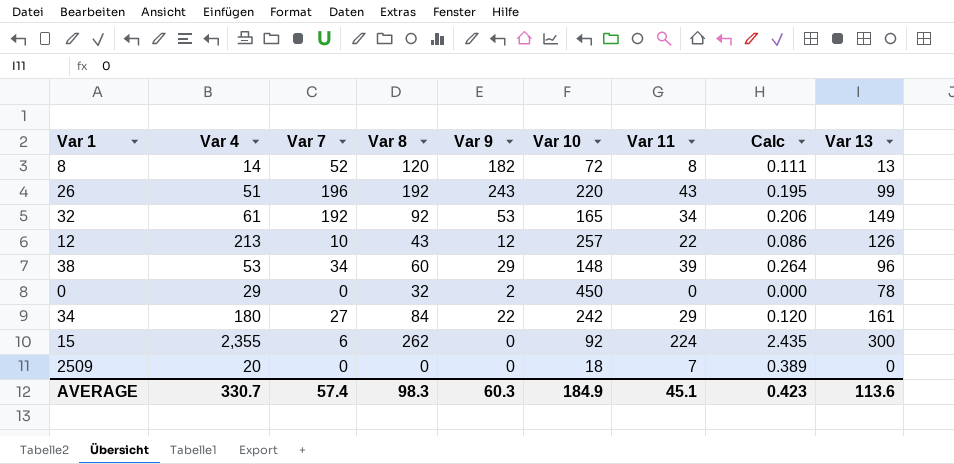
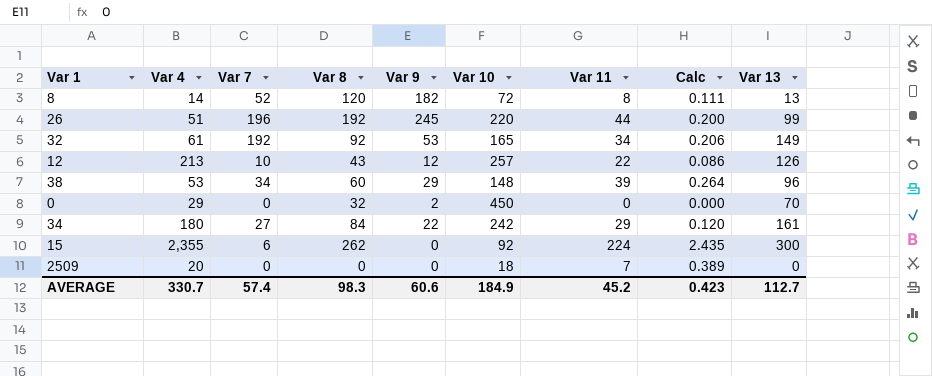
26 | Var 9: 243 -> 245
26 | Var 11: 43 -> 44
26 | Calc: 0.195 -> 0.200
0 | Var 13: 78 -> 70
AVERAGE | Var 9: 60.3 -> 60.6
AVERAGE | Var 11: 45.1 -> 45.2
AVERAGE | Var 13: 113.6 -> 112.7

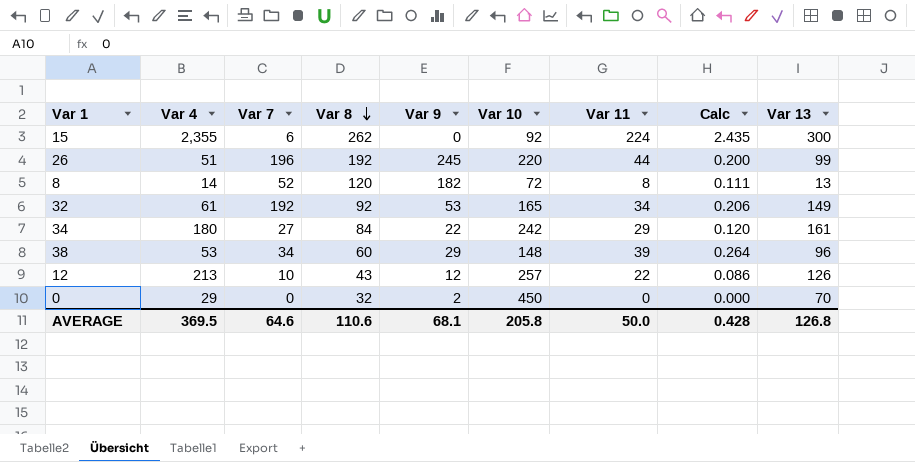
row order: none -> Var 8 descending
row 2509: 20 | 0 | 0 | 0 | 18 | 7 | 0.389 | 0 -> none
AVERAGE | Var 4: 330.7 -> 369.5
AVERAGE | Var 7: 57.4 -> 64.6
AVERAGE | Var 8: 98.3 -> 110.6
AVERAGE | Var 9: 60.6 -> 68.1
AVERAGE | Var 10: 184.9 -> 205.8
AVERAGE | Var 11: 45.2 -> 50.0
AVERAGE | Calc: 0.423 -> 0.428
AVERAGE | Var 13: 112.7 -> 126.8

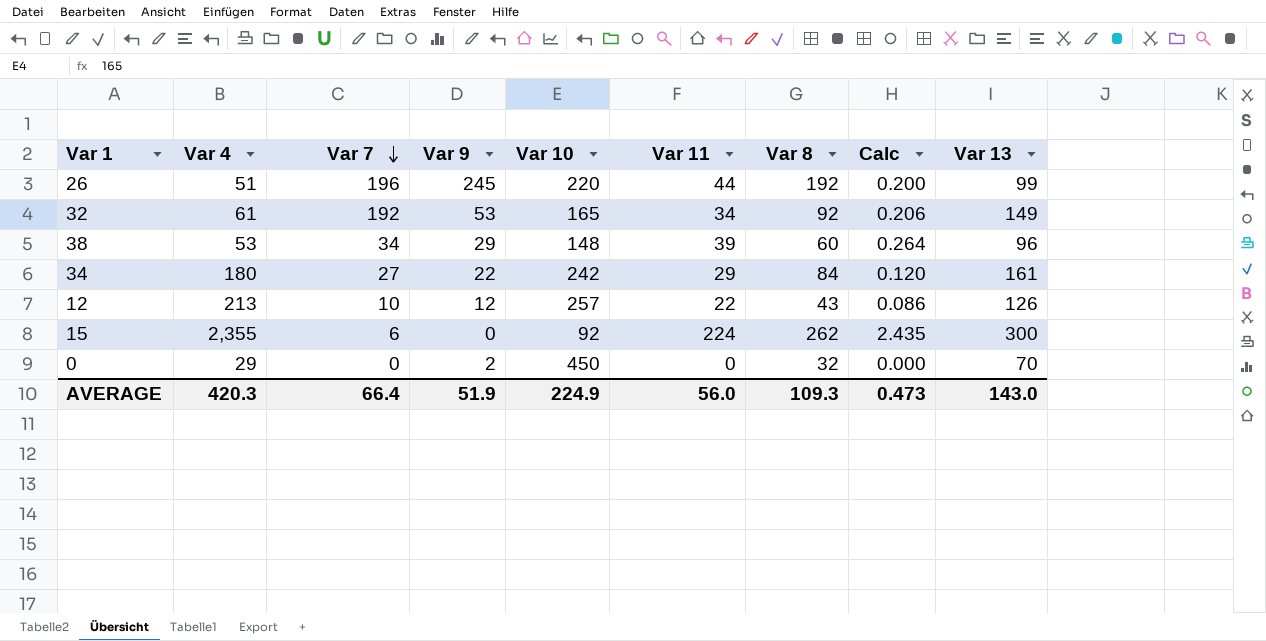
row order: Var 8 descending -> Var 7 descending
column Var 8 | position: 4 -> 7
row 8: 14 | 52 | 120 | 182 | 72 | 8 | 0.111 | 13 -> none
AVERAGE | Var 4: 369.5 -> 420.3
AVERAGE | Var 7: 64.6 -> 66.4
AVERAGE | Var 9: 68.1 -> 51.9
AVERAGE | Var 10: 205.8 -> 224.9
AVERAGE | Var 11: 50.0 -> 56.0
AVERAGE | Var 8: 110.6 -> 109.3
AVERAGE | Calc: 0.428 -> 0.473
AVERAGE | Var 13: 126.8 -> 143.0

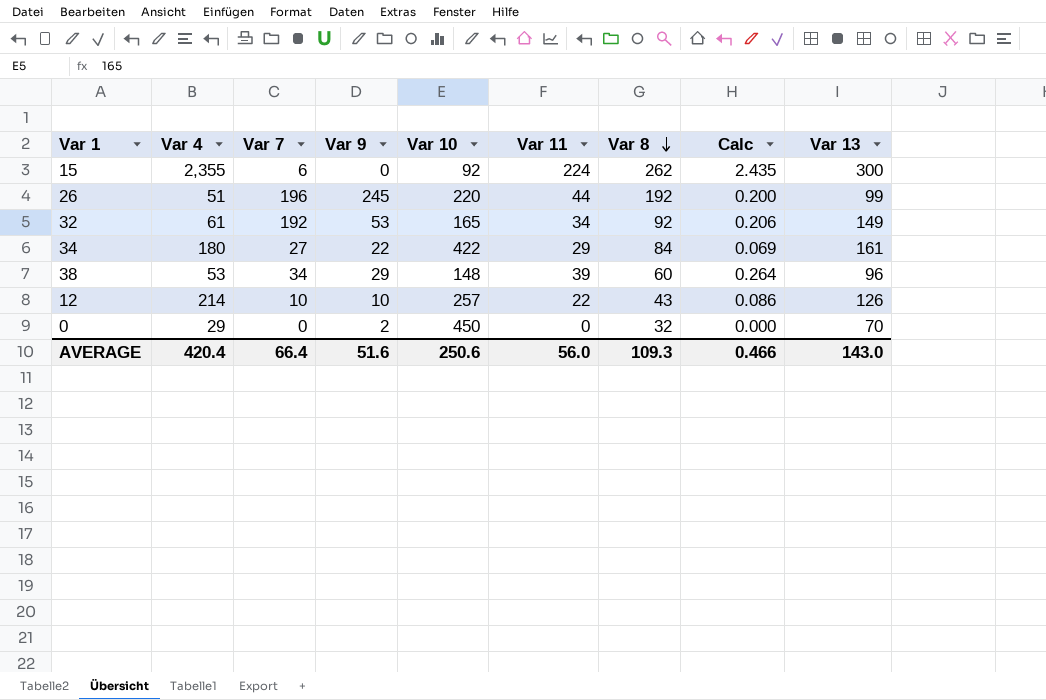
row order: Var 7 descending -> Var 8 descending
34 | Var 10: 242 -> 422
34 | Calc: 0.120 -> 0.069
12 | Var 4: 213 -> 214
12 | Var 9: 12 -> 10
AVERAGE | Var 4: 420.3 -> 420.4
AVERAGE | Var 9: 51.9 -> 51.6
AVERAGE | Var 10: 224.9 -> 250.6
AVERAGE | Calc: 0.473 -> 0.466

